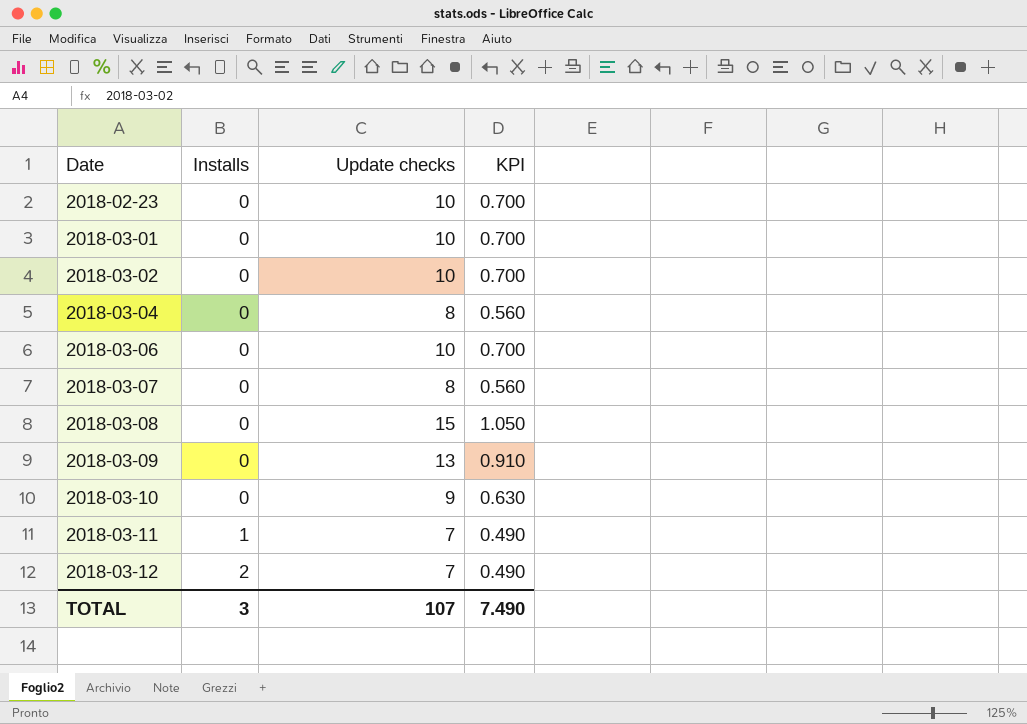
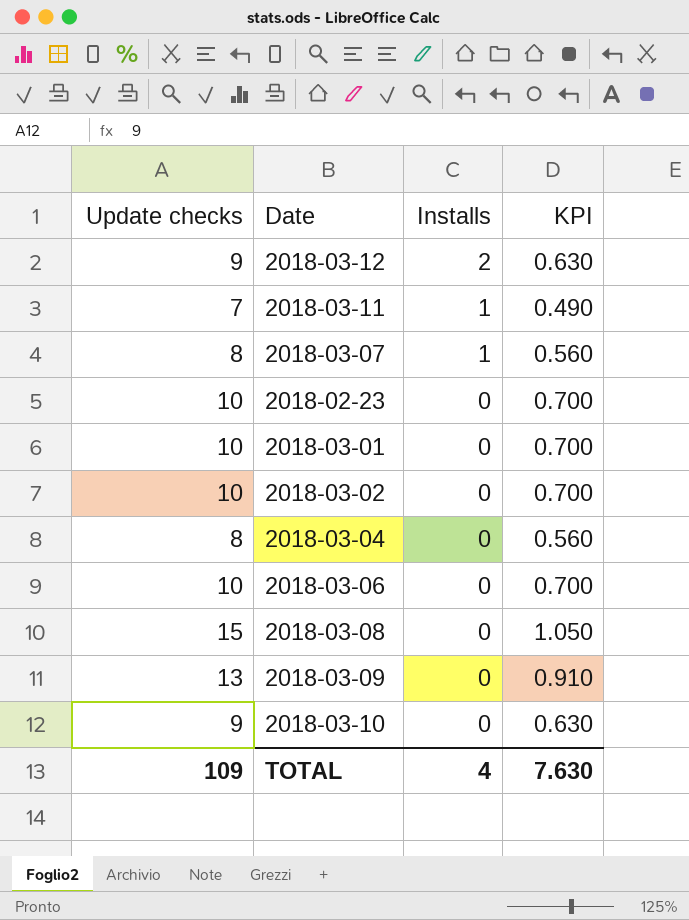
row order: Date ascending -> Installs descending
column Update checks | position: 3 -> 1
2018-03-12 | Update checks: 7 -> 9
2018-03-12 | KPI: 0.490 -> 0.630
2018-03-07 | Installs: 0 -> 1
TOTAL | Update checks: 107 -> 109
TOTAL | Installs: 3 -> 4
TOTAL | KPI: 7.490 -> 7.630

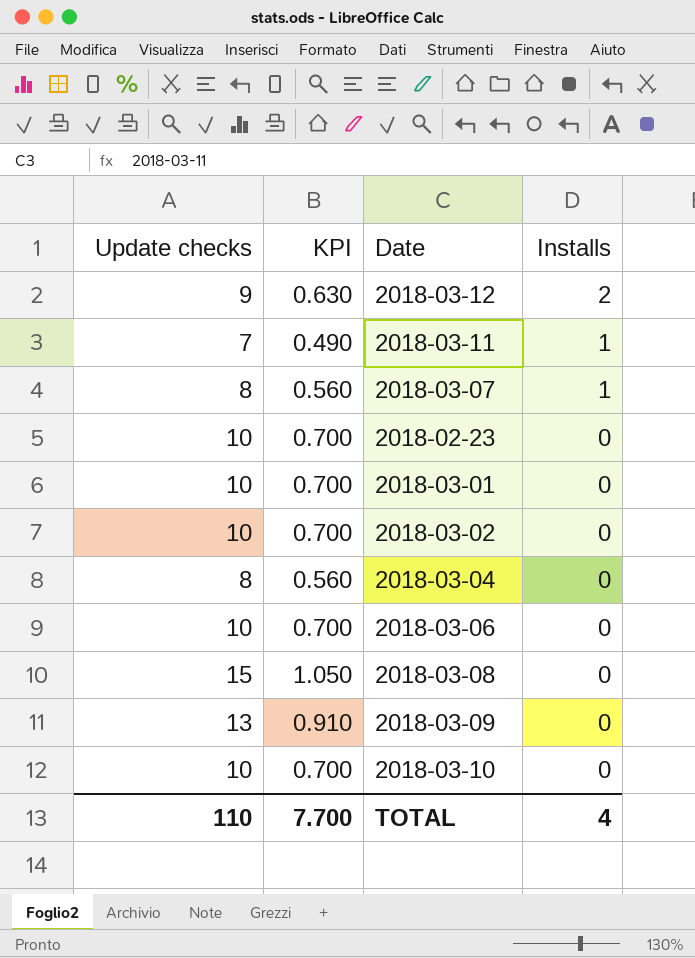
column KPI | position: 4 -> 2
2018-03-10 | Update checks: 9 -> 10
2018-03-10 | KPI: 0.630 -> 0.700
TOTAL | Update checks: 109 -> 110
TOTAL | KPI: 7.630 -> 7.700

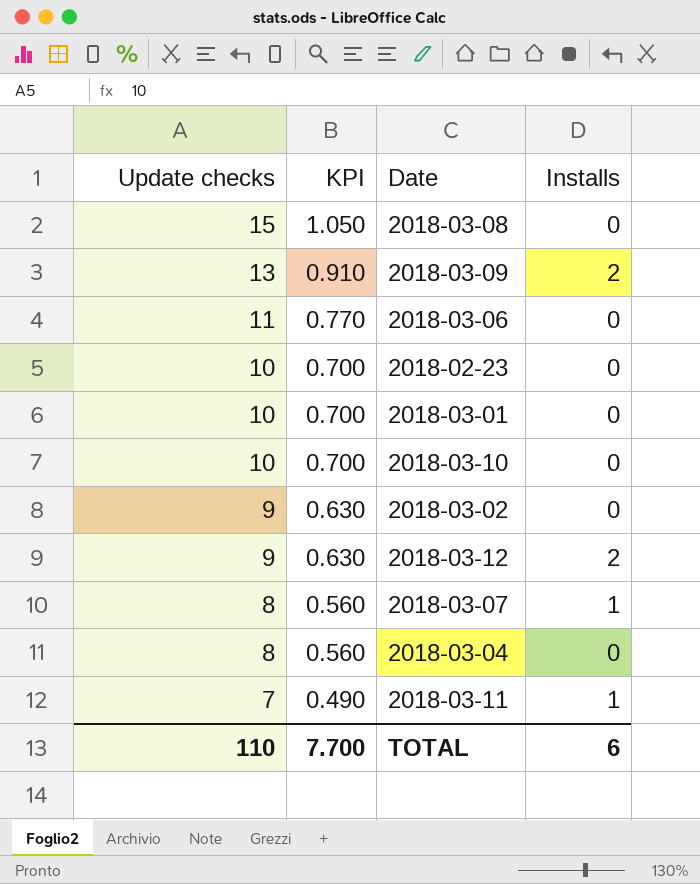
row order: Installs descending -> Update checks descending
2018-03-09 | Installs: 0 -> 2
2018-03-06 | Update checks: 10 -> 11
2018-03-06 | KPI: 0.700 -> 0.770
2018-03-02 | Update checks: 10 -> 9
2018-03-02 | KPI: 0.700 -> 0.630
TOTAL | Installs: 4 -> 6

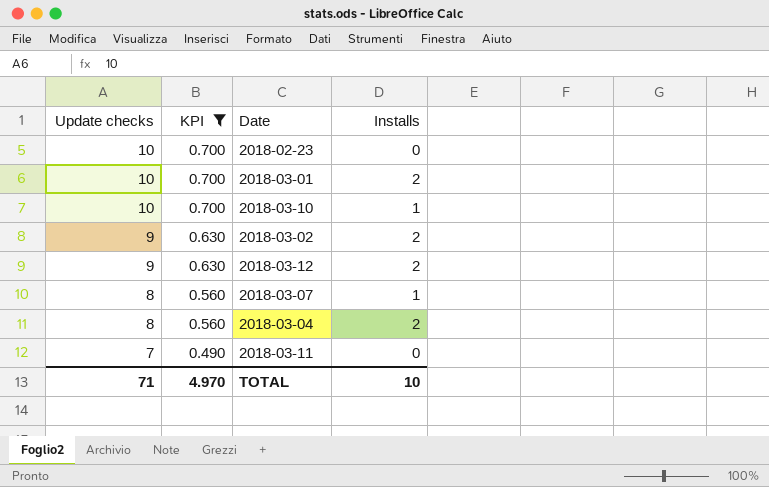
filter: none -> KPI <= 0.700
2018-03-01 | Installs: 0 -> 2
2018-03-10 | Installs: 0 -> 1
2018-03-02 | Installs: 0 -> 2
2018-03-04 | Installs: 0 -> 2
2018-03-11 | Installs: 1 -> 0
TOTAL | Update checks: 110 -> 71
TOTAL | KPI: 7.700 -> 4.970
TOTAL | Installs: 6 -> 10

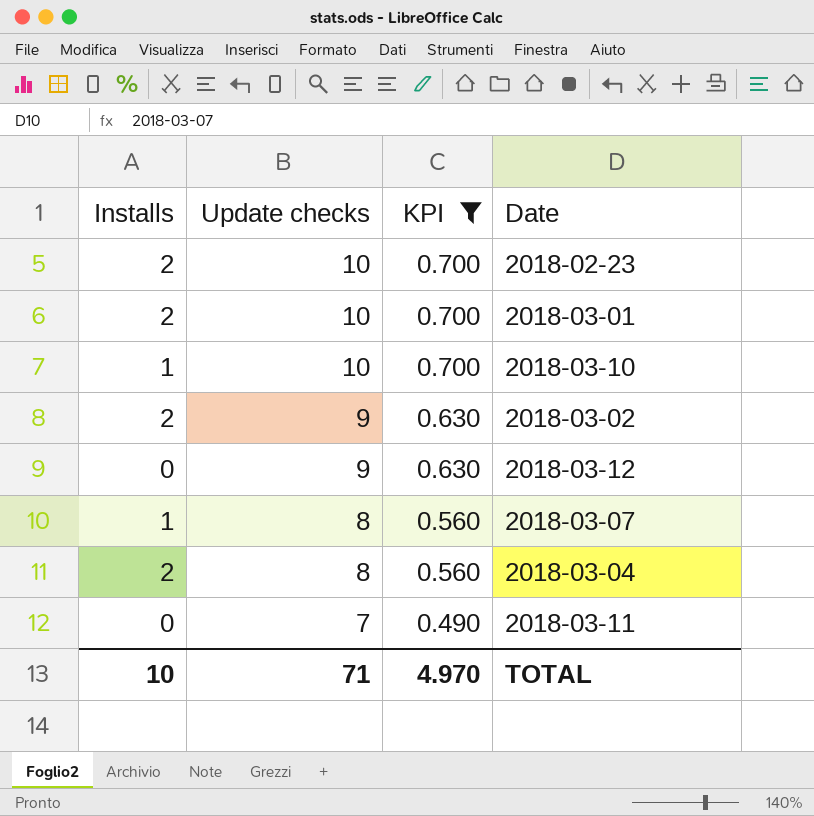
column Installs | position: 4 -> 1
2018-02-23 | Installs: 0 -> 2
2018-03-12 | Installs: 2 -> 0

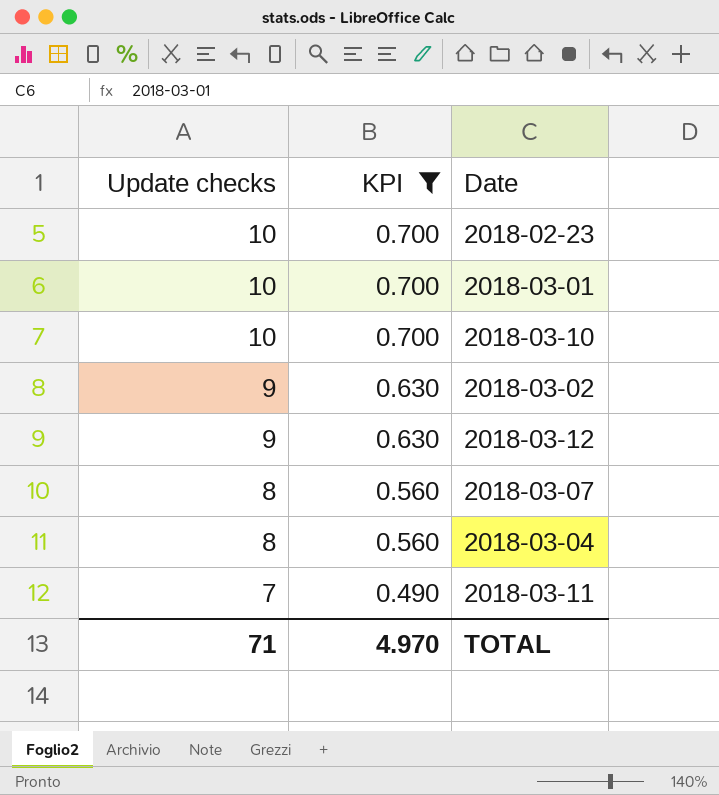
column Installs | position: 1 -> none

